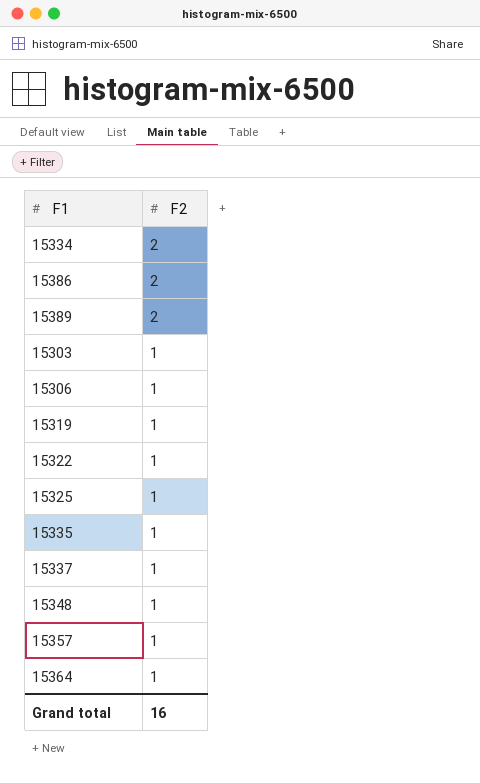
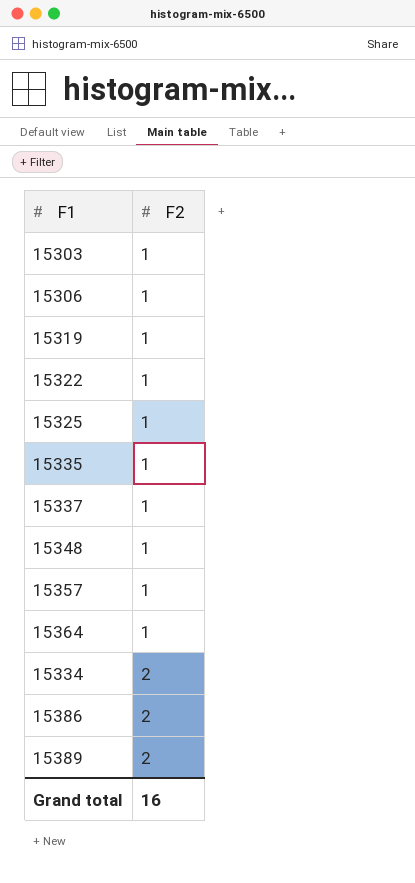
row order: F2 descending -> F2 ascending

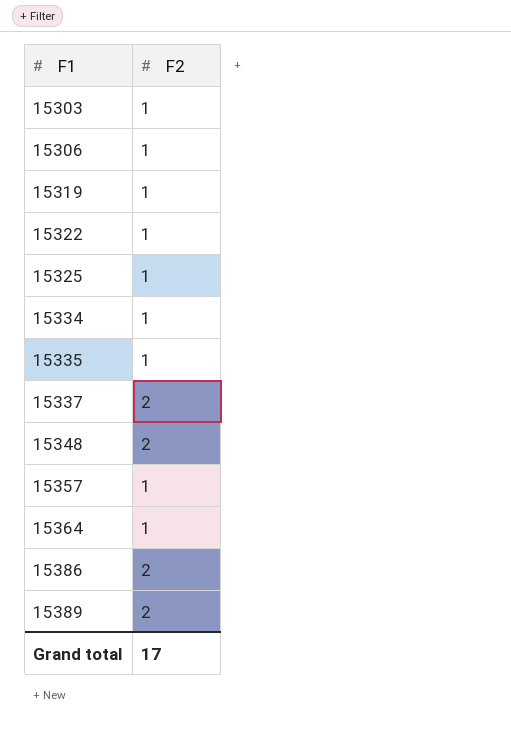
row order: F2 ascending -> F1 ascending
15334 | F2: 2 -> 1
15337 | F2: 1 -> 2
15348 | F2: 1 -> 2
Grand total | F2: 16 -> 17

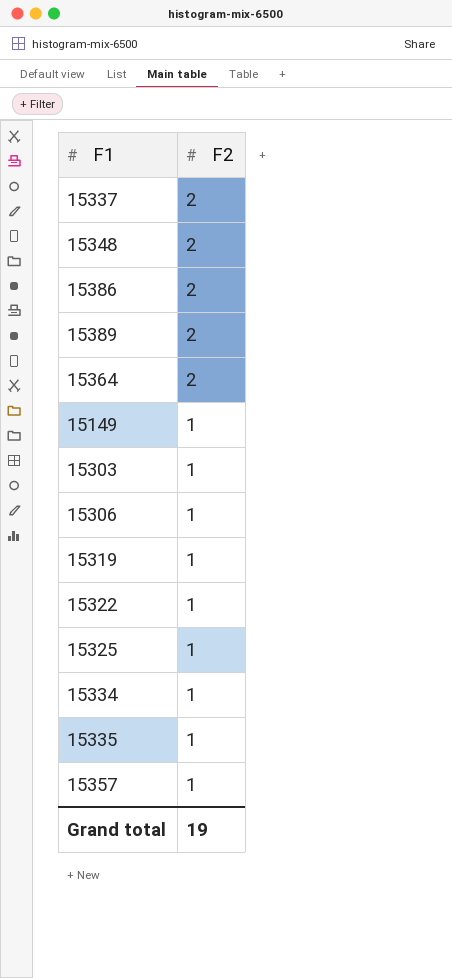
row order: F1 ascending -> F2 descending
15364 | F2: 1 -> 2
row 15149: none -> 1
Grand total | F2: 17 -> 19

